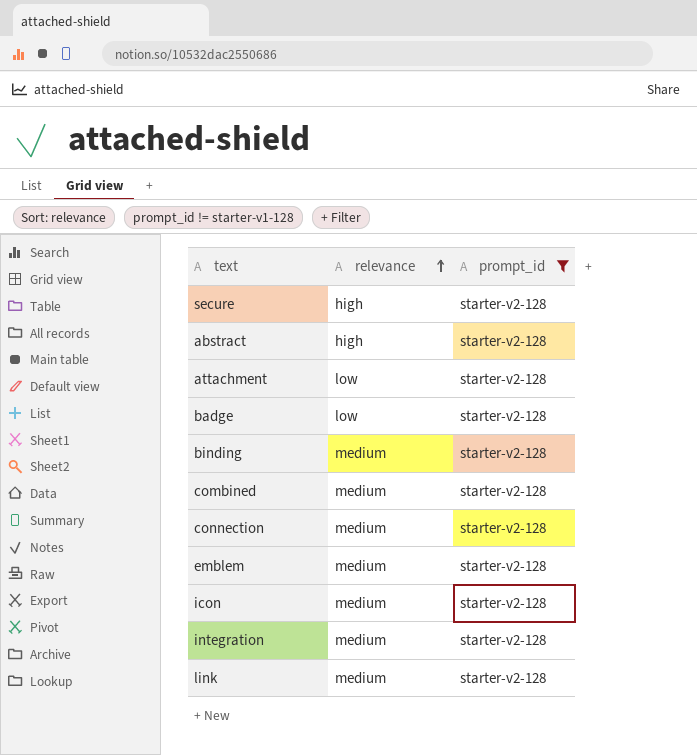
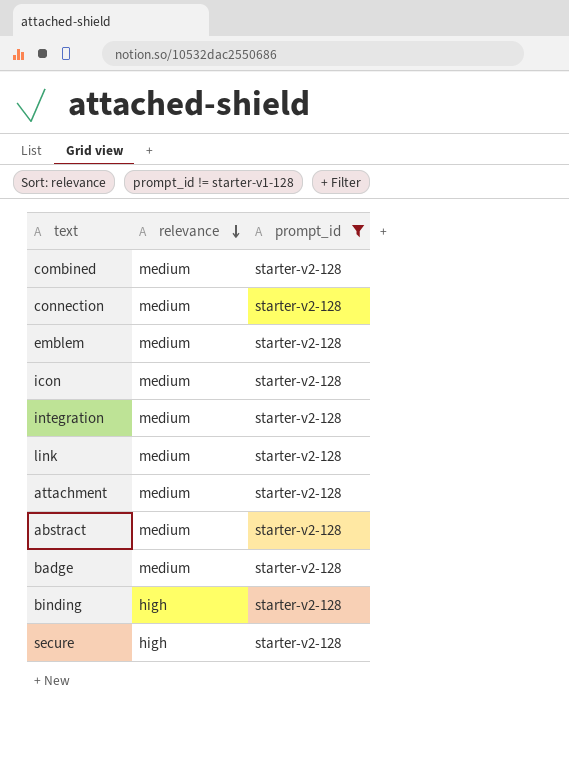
row order: relevance ascending -> relevance descending
attachment | relevance: low -> medium
abstract | relevance: high -> medium
badge | relevance: low -> medium
binding | relevance: medium -> high

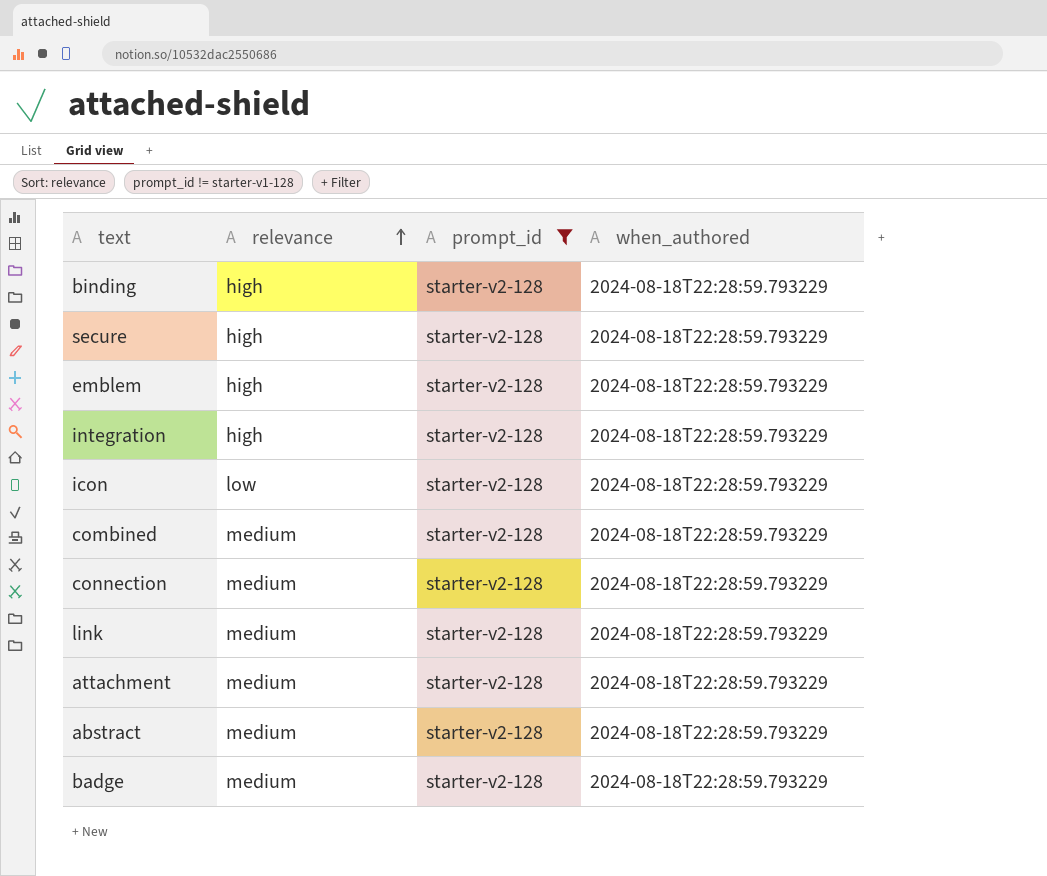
row order: relevance descending -> relevance ascending
column when_authored | position: none -> 4
emblem | relevance: medium -> high
integration | relevance: medium -> high
icon | relevance: medium -> low

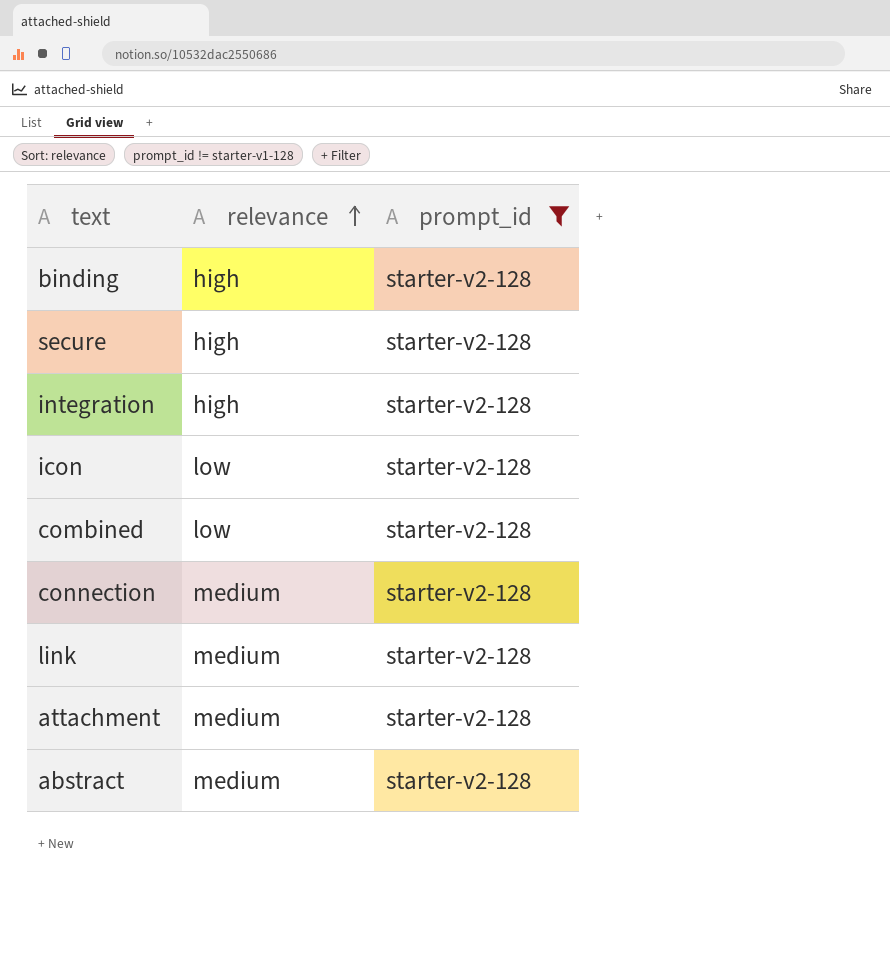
column when_authored | position: 4 -> none
row emblem: high | starter-v2-128 | 2024-08-18T22:28:59.793229 -> none
row badge: medium | starter-v2-128 | 2024-08-18T22:28:59.793229 -> none
combined | relevance: medium -> low

